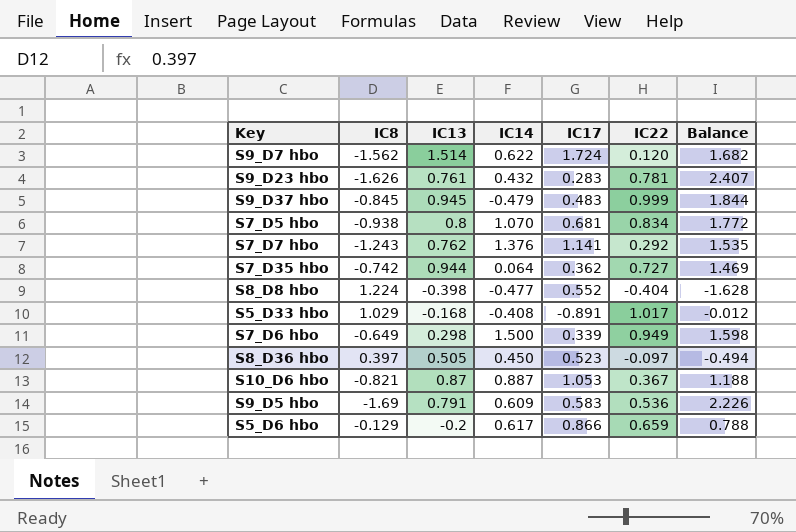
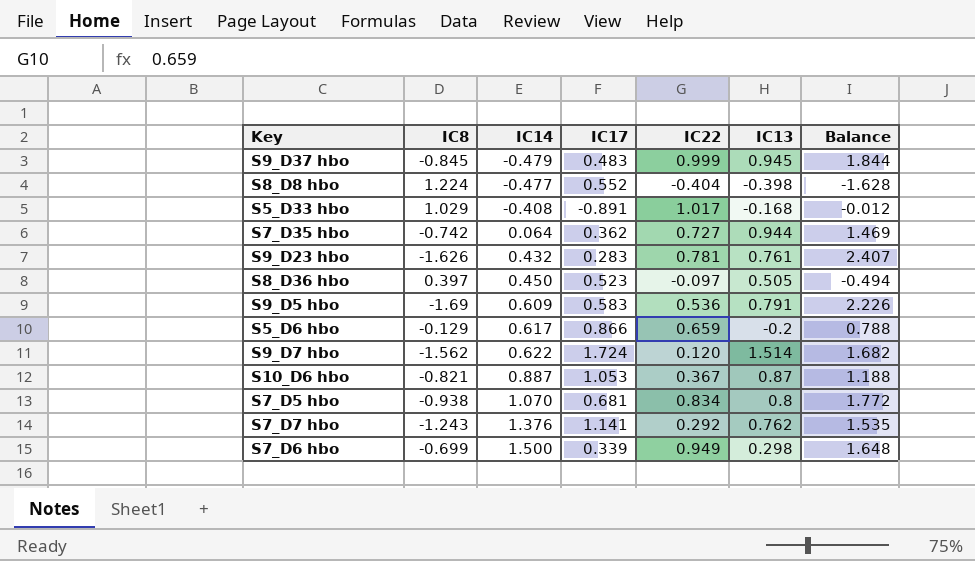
row order: none -> IC14 ascending
column IC13 | position: 3 -> 6
S7_D6 hbo | IC8: -0.649 -> -0.699
S7_D6 hbo | Balance: 1.598 -> 1.648

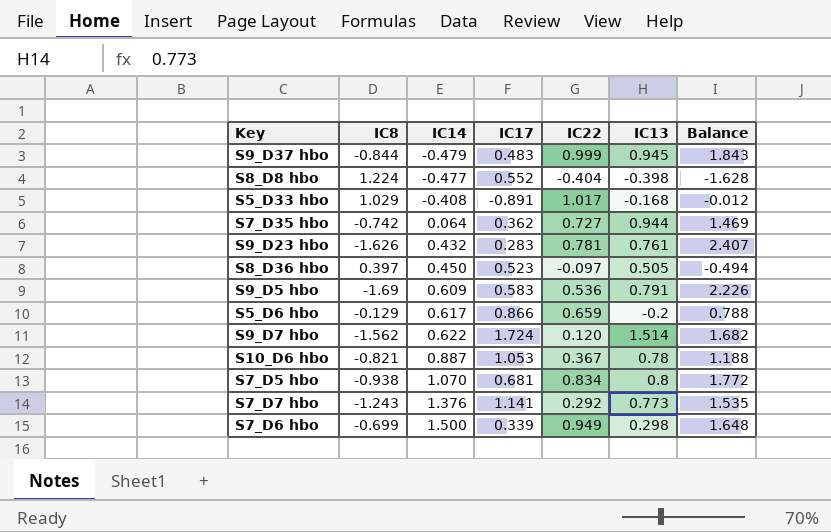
S9_D37 hbo | IC8: -0.845 -> -0.844
S9_D37 hbo | Balance: 1.844 -> 1.843
S10_D6 hbo | IC13: 0.87 -> 0.78
S7_D7 hbo | IC13: 0.762 -> 0.773

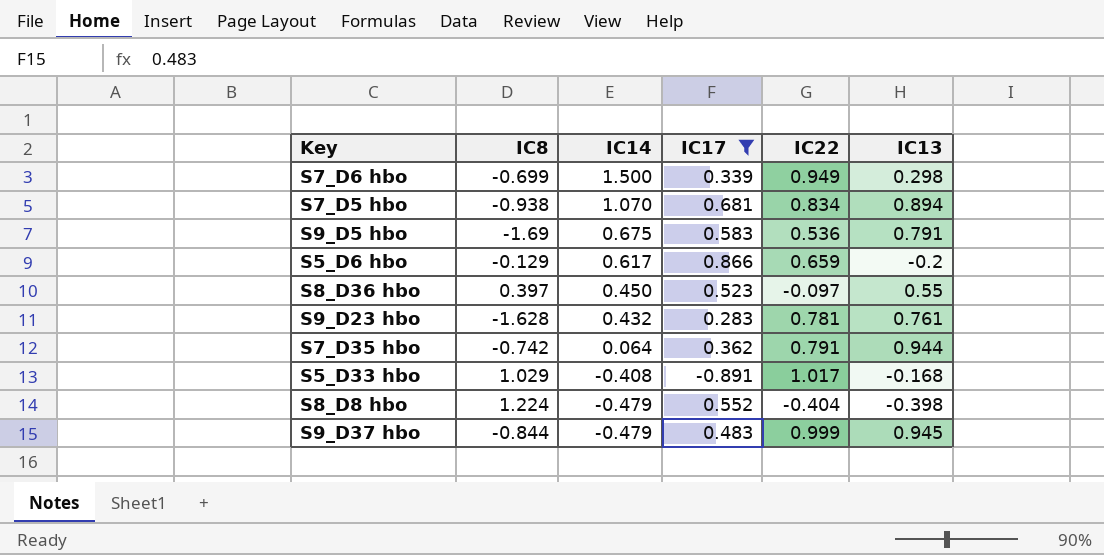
filter: none -> IC17 <= 0.866
row order: IC14 ascending -> IC14 descending
column Balance | formula: [IC22] - [IC8] -> none
S7_D5 hbo | IC13: 0.8 -> 0.894
S9_D5 hbo | IC14: 0.609 -> 0.675
S8_D36 hbo | IC13: 0.505 -> 0.55
S9_D23 hbo | IC8: -1.626 -> -1.628
S7_D35 hbo | IC22: 0.727 -> 0.791
S8_D8 hbo | IC14: -0.477 -> -0.479

